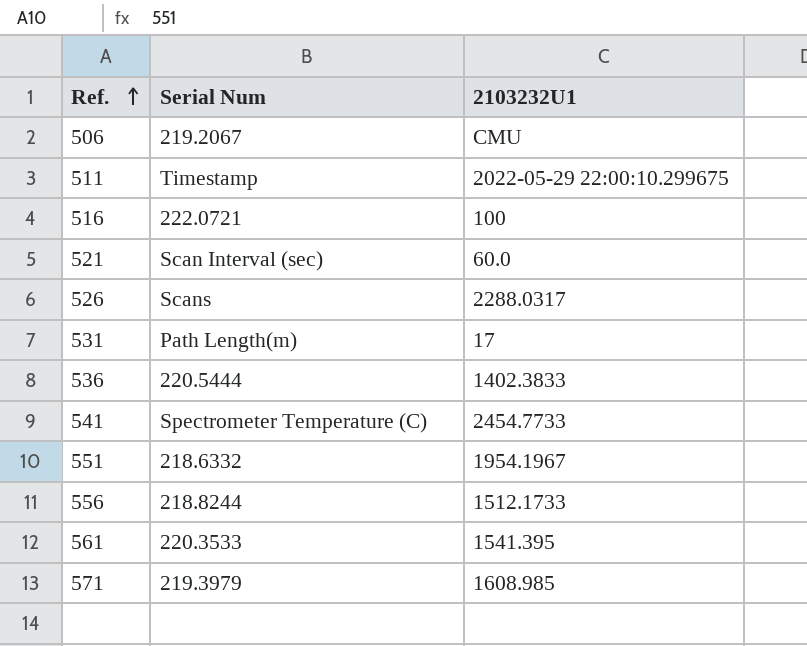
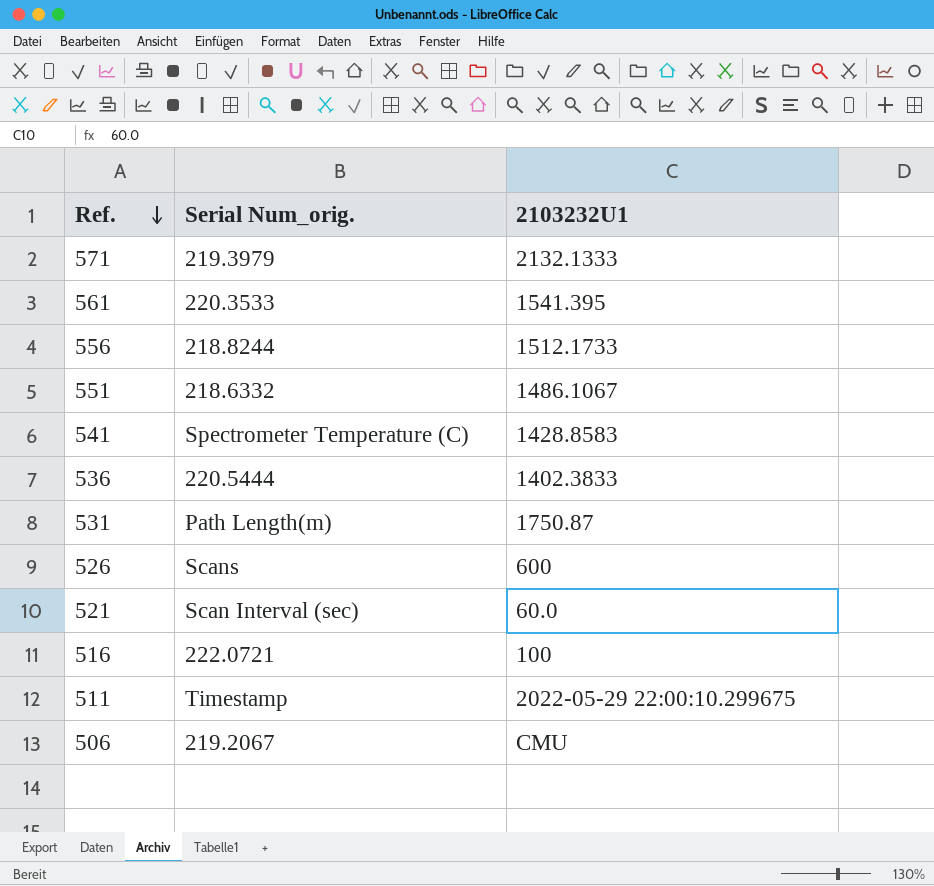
row order: Ref. ascending -> Ref. descending
column name: Serial Num -> Serial Num_orig.
571 | 2103232U1: 1608.985 -> 2132.1333
551 | 2103232U1: 1954.1967 -> 1486.1067
541 | 2103232U1: 2454.7733 -> 1428.8583
531 | 2103232U1: 17 -> 1750.87
526 | 2103232U1: 2288.0317 -> 600

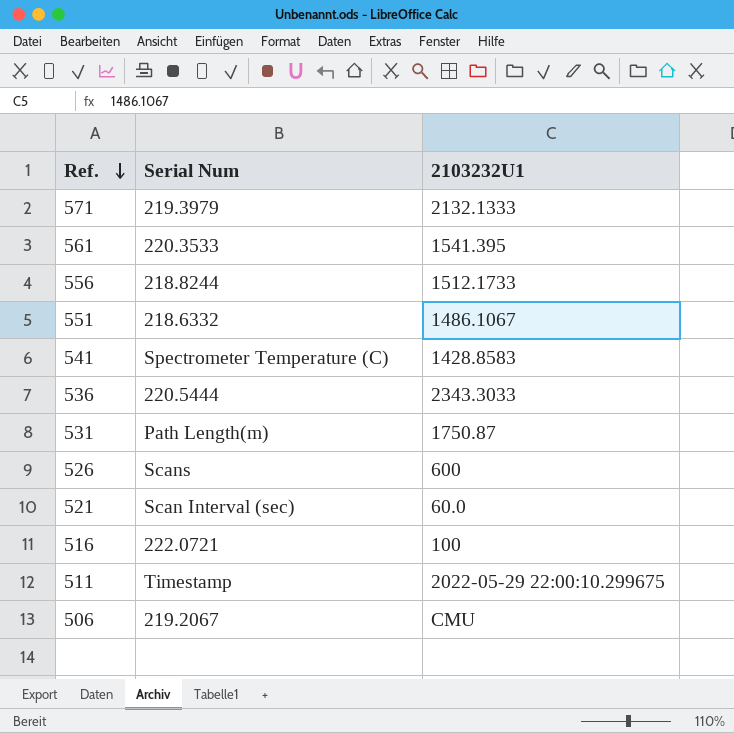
column name: Serial Num_orig. -> Serial Num
536 | 2103232U1: 1402.3833 -> 2343.3033

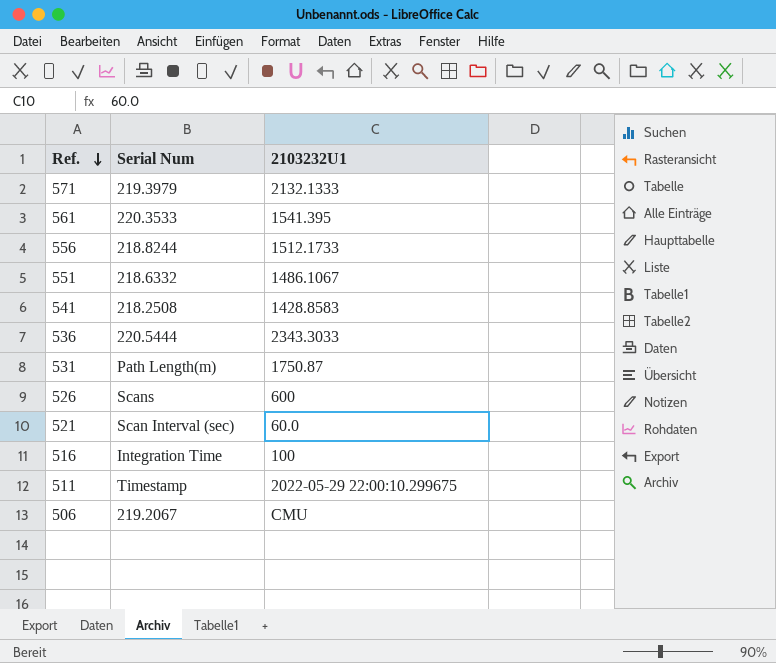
541 | Serial Num: Spectrometer Temperature (C) -> 218.2508
516 | Serial Num: 222.0721 -> Integration Time

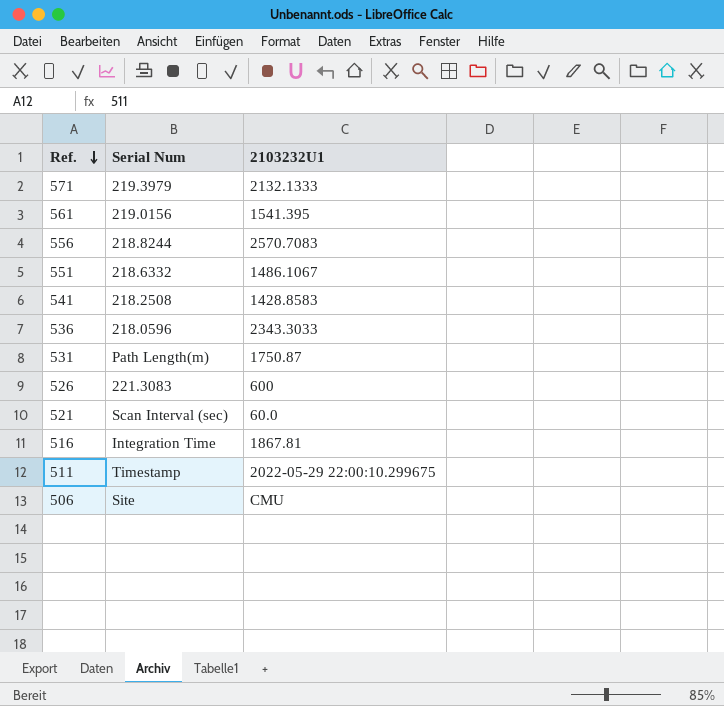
561 | Serial Num: 220.3533 -> 219.0156
556 | 2103232U1: 1512.1733 -> 2570.7083
536 | Serial Num: 220.5444 -> 218.0596
526 | Serial Num: Scans -> 221.3083
516 | 2103232U1: 100 -> 1867.81
506 | Serial Num: 219.2067 -> Site

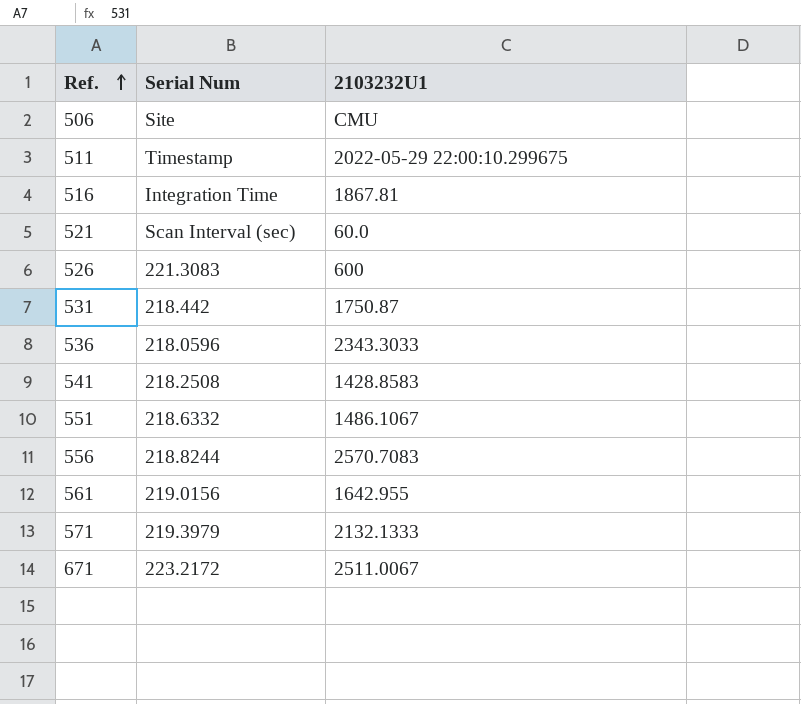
row order: Ref. descending -> Ref. ascending
531 | Serial Num: Path Length(m) -> 218.442
561 | 2103232U1: 1541.395 -> 1642.955
row 671: none -> 223.2172 | 2511.0067

